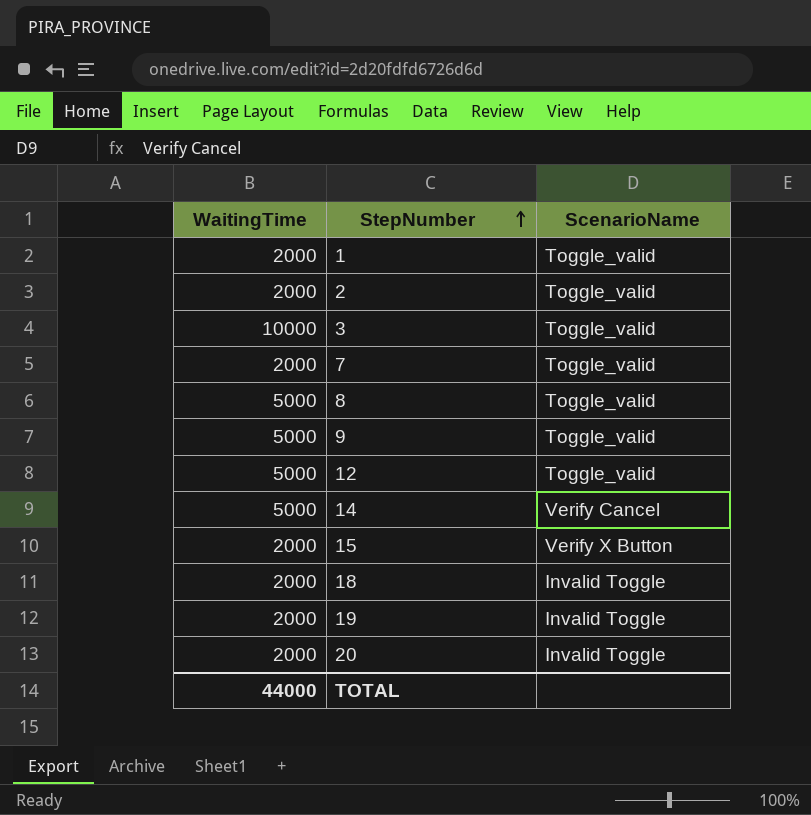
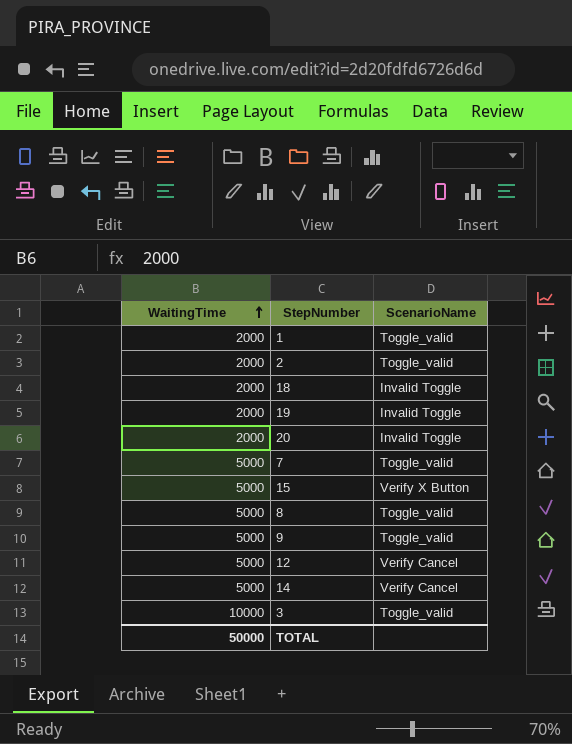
row order: StepNumber ascending -> WaitingTime ascending
7 | WaitingTime: 2000 -> 5000
15 | WaitingTime: 2000 -> 5000
12 | ScenarioName: Toggle_valid -> Verify Cancel
TOTAL | WaitingTime: 44000 -> 50000

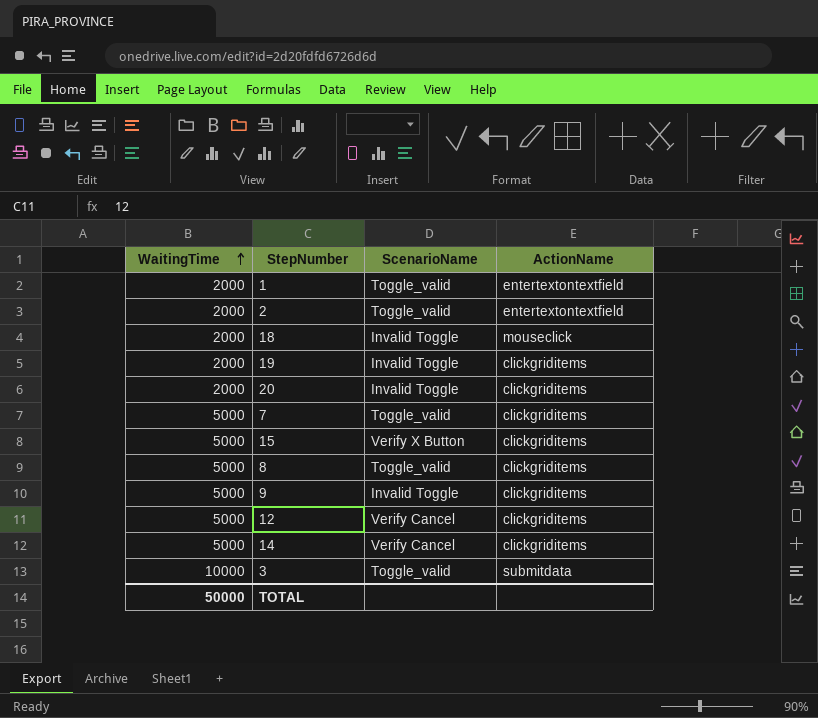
column ActionName | position: none -> 4
9 | ScenarioName: Toggle_valid -> Invalid Toggle

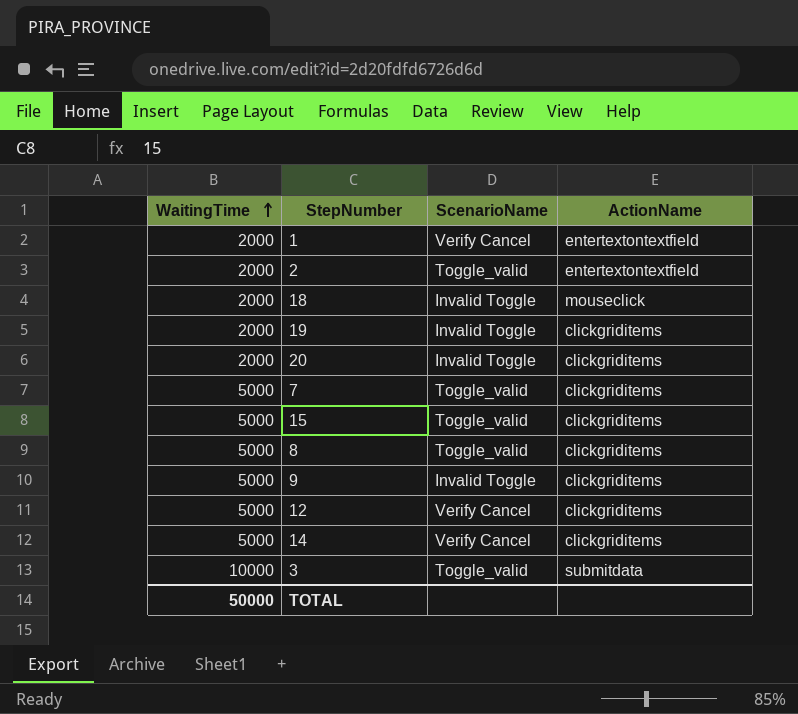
1 | ScenarioName: Toggle_valid -> Verify Cancel
15 | ScenarioName: Verify X Button -> Toggle_valid

